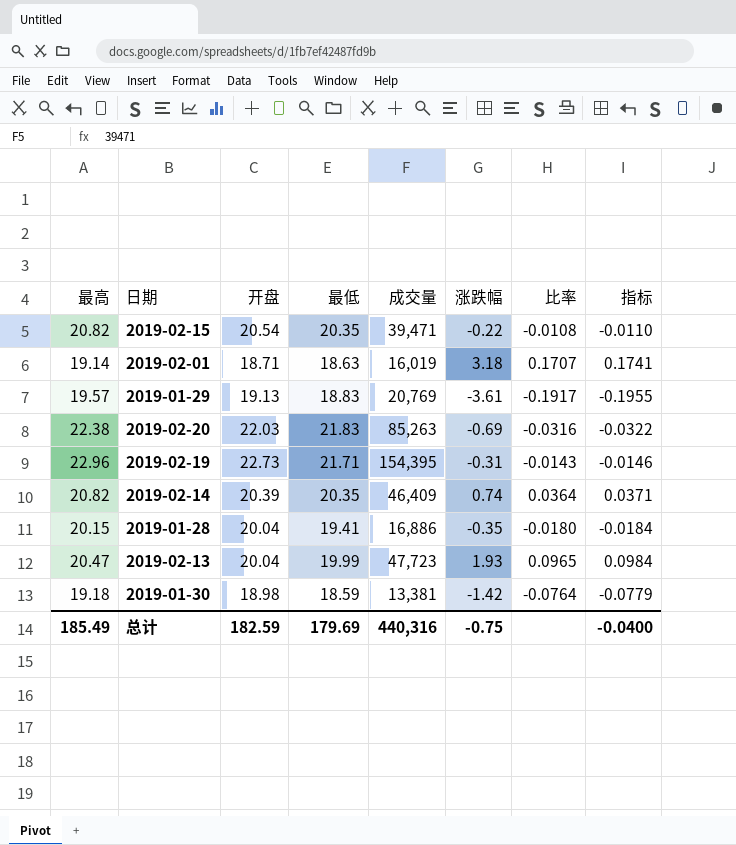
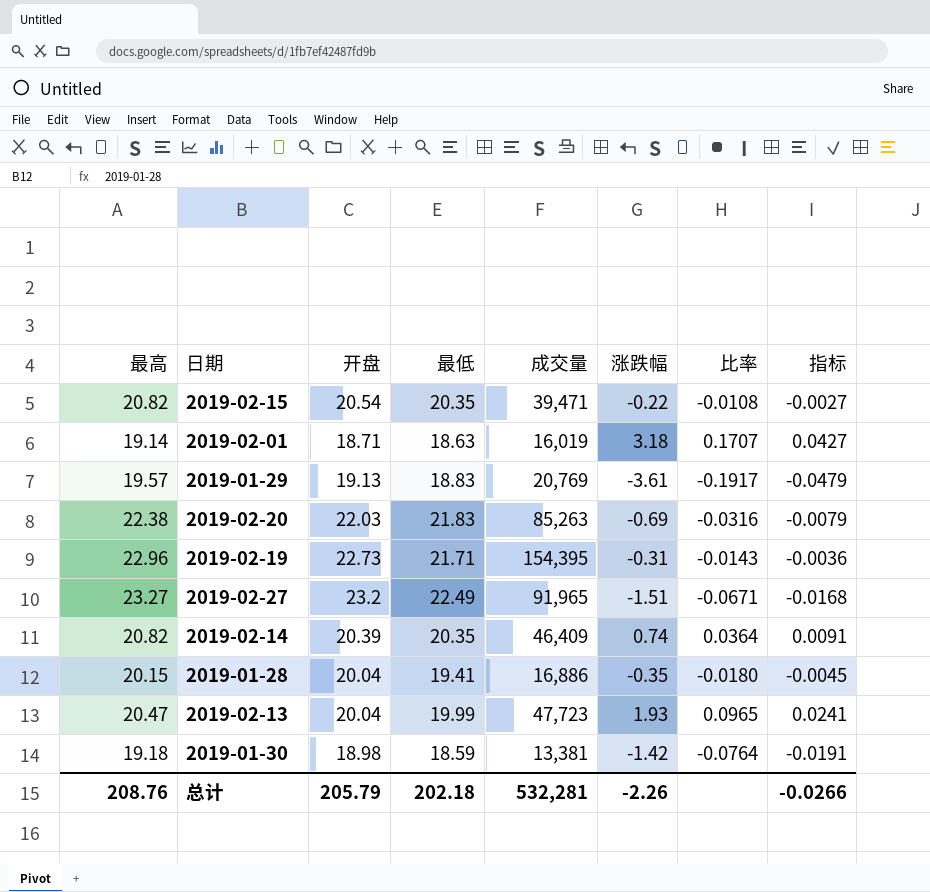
column 指标 | formula: [比率] * 1.02 -> [比率] * 0.25
row 2019-02-27: none -> 23.27 | 23.2 | 22.49 | 91,965 | -1.51 | -0.0671 | -0.0168
总计 | 最高: 185.49 -> 208.76
总计 | 开盘: 182.59 -> 205.79
总计 | 最低: 179.69 -> 202.18
总计 | 成交量: 440,316 -> 532,281
总计 | 涨跌幅: -0.75 -> -2.26
总计 | 指标: -0.0400 -> -0.0266

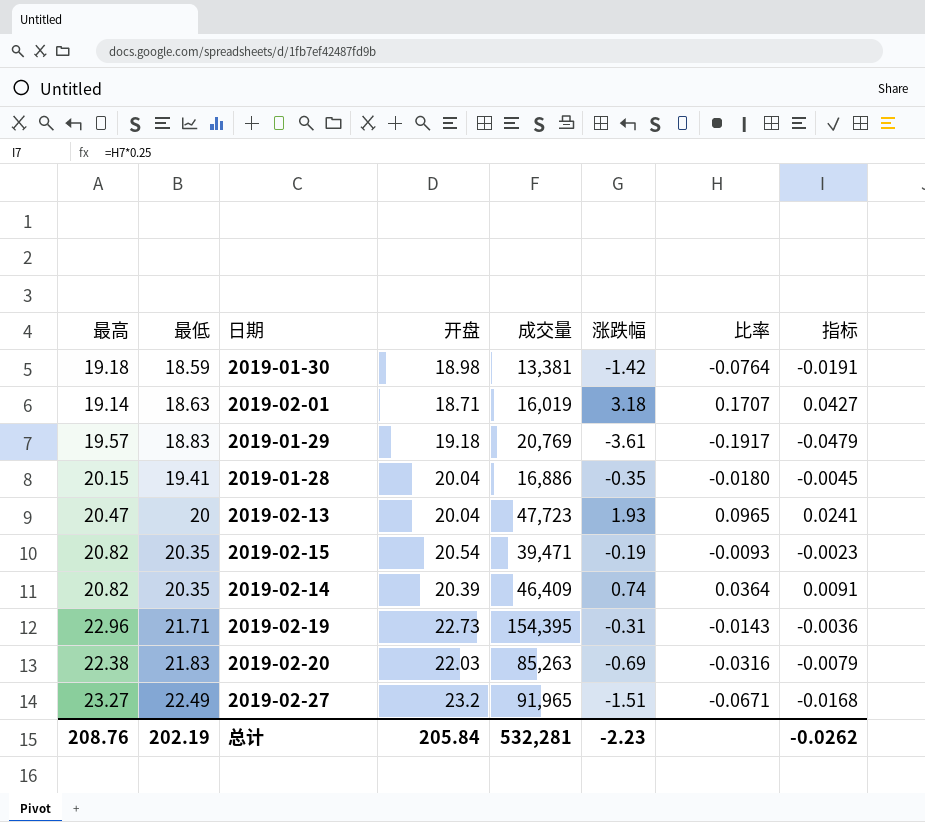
row order: none -> 最低 ascending
column 最低 | position: 4 -> 2
2019-01-29 | 开盘: 19.13 -> 19.18
2019-02-13 | 最低: 19.99 -> 20
2019-02-15 | 涨跌幅: -0.22 -> -0.19
2019-02-15 | 比率: -0.0108 -> -0.0093
2019-02-15 | 指标: -0.0027 -> -0.0023
总计 | 最低: 202.18 -> 202.19
总计 | 开盘: 205.79 -> 205.84
总计 | 涨跌幅: -2.26 -> -2.23
总计 | 指标: -0.0266 -> -0.0262

